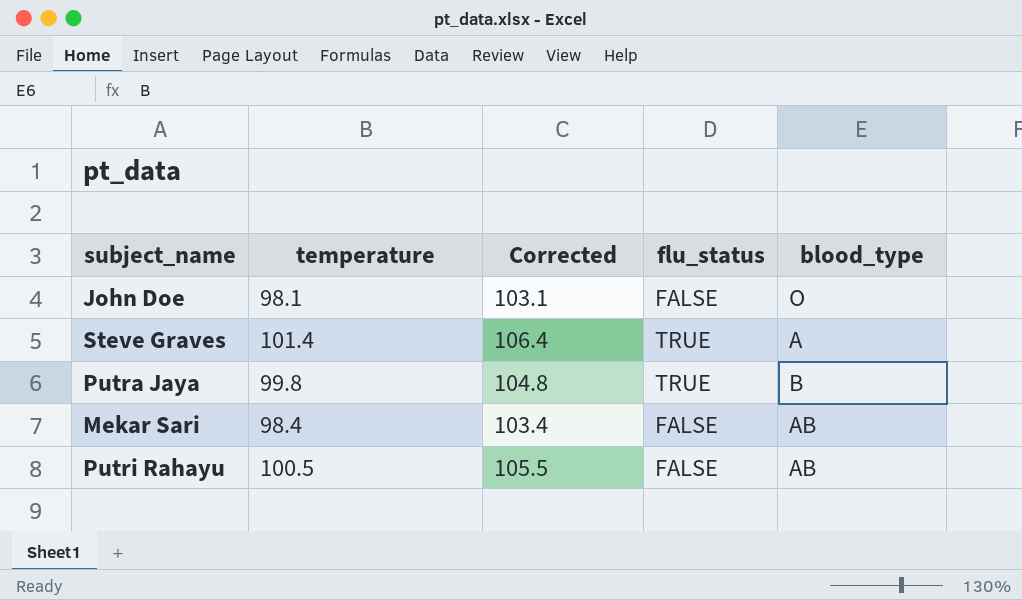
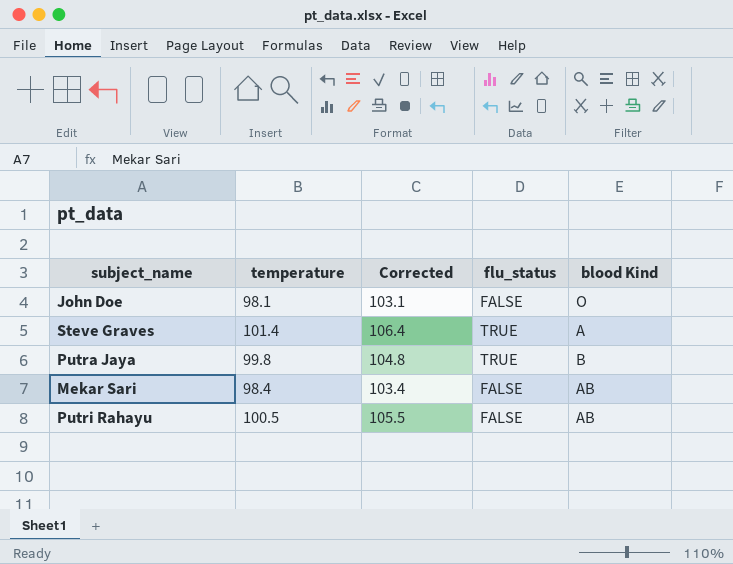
column name: blood_type -> blood Kind

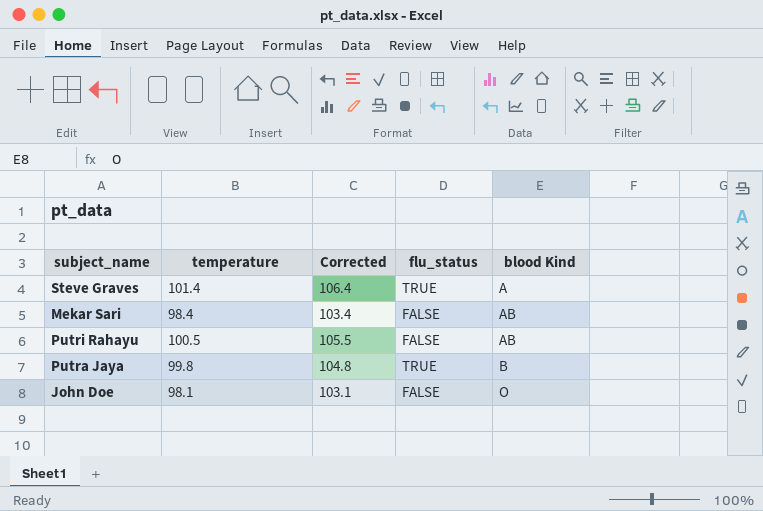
row order: none -> blood Kind ascending

